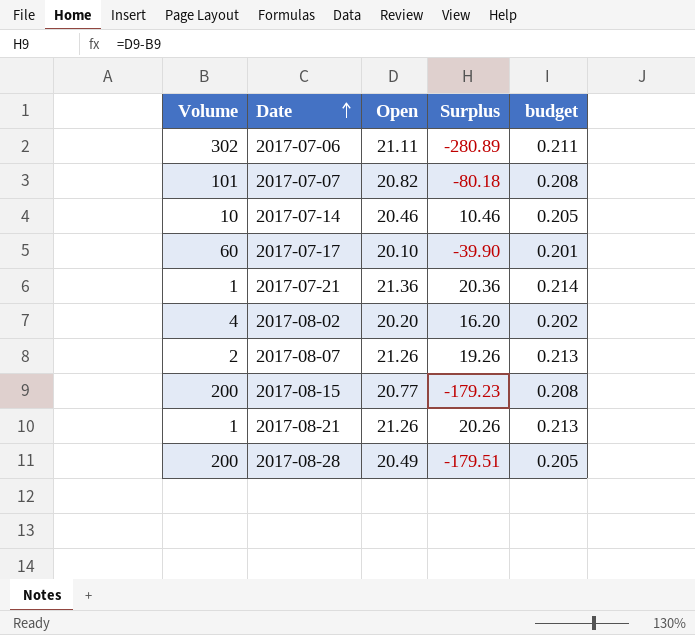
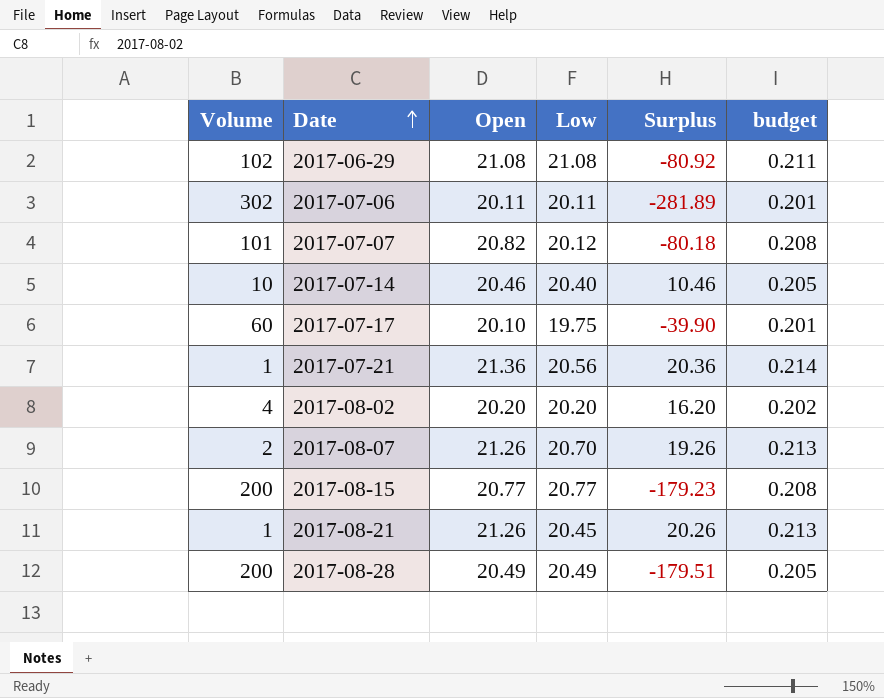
column Low | position: none -> 4
row 2017-06-29: none -> 102 | 21.08 | 21.08 | -80.92 | 0.211
2017-07-06 | Open: 21.11 -> 20.11
2017-07-06 | Surplus: -280.89 -> -281.89
2017-07-06 | budget: 0.211 -> 0.201

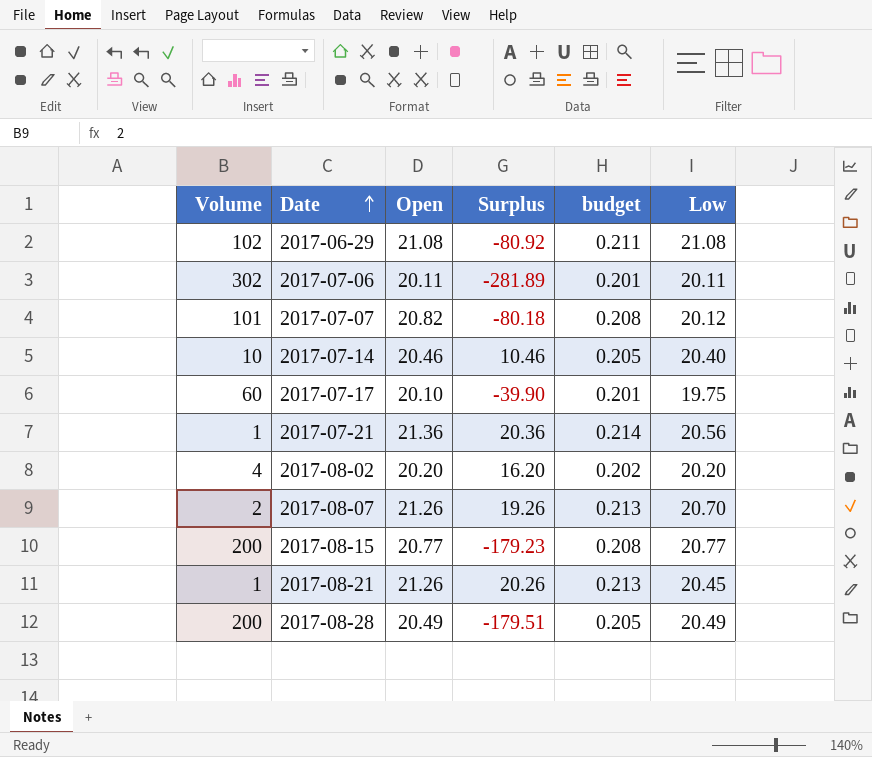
column Low | position: 4 -> 6

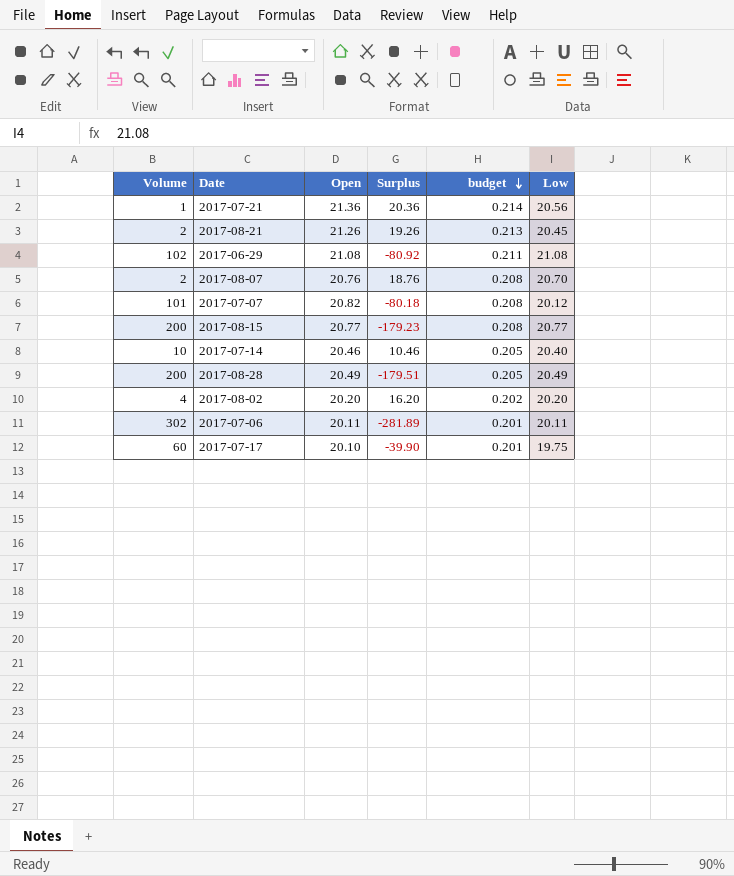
row order: Date ascending -> budget descending
2017-08-21 | Volume: 1 -> 2
2017-08-21 | Surplus: 20.26 -> 19.26
2017-08-07 | Open: 21.26 -> 20.76
2017-08-07 | Surplus: 19.26 -> 18.76
2017-08-07 | budget: 0.213 -> 0.208

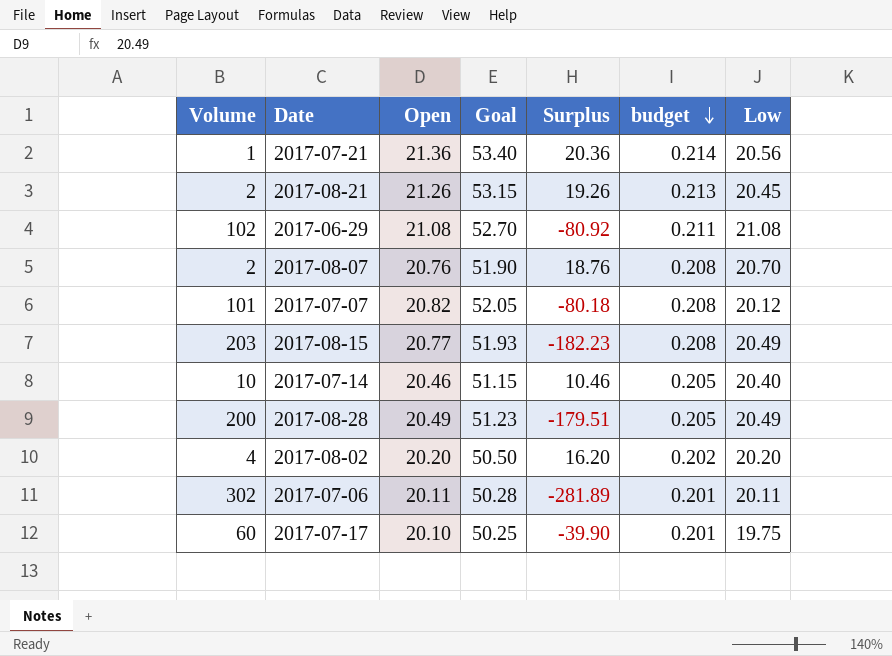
column Goal | formula: none -> [Open] * 2.5
2017-08-15 | Volume: 200 -> 203
2017-08-15 | Surplus: -179.23 -> -182.23
2017-08-15 | Low: 20.77 -> 20.49

